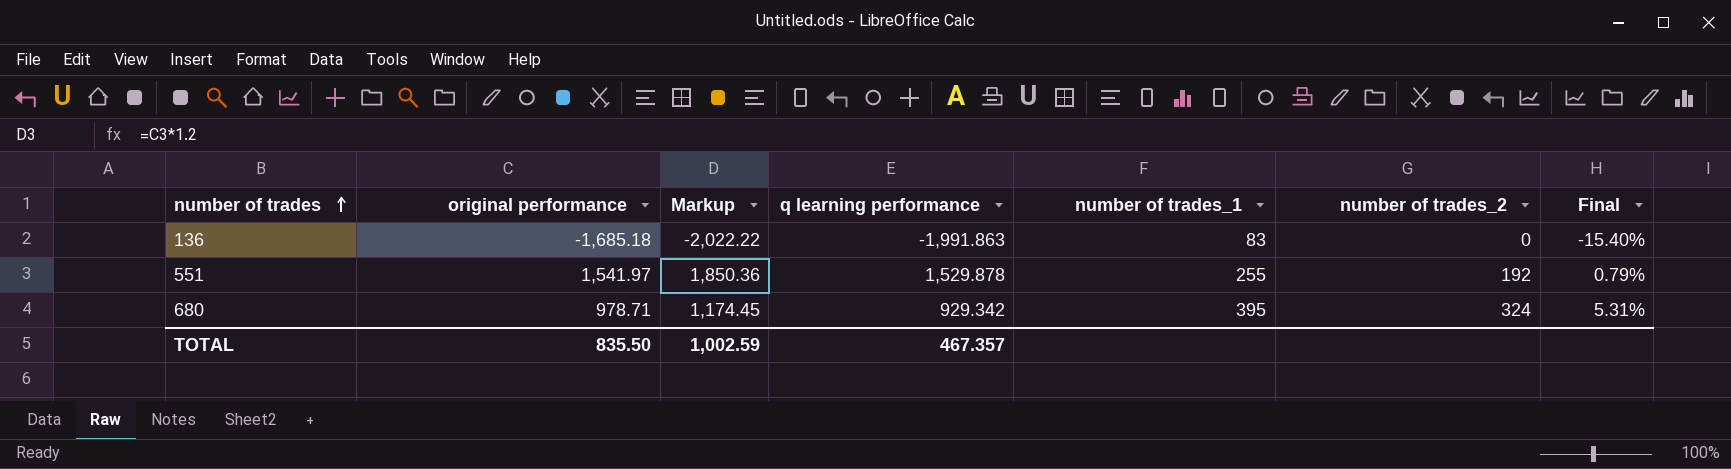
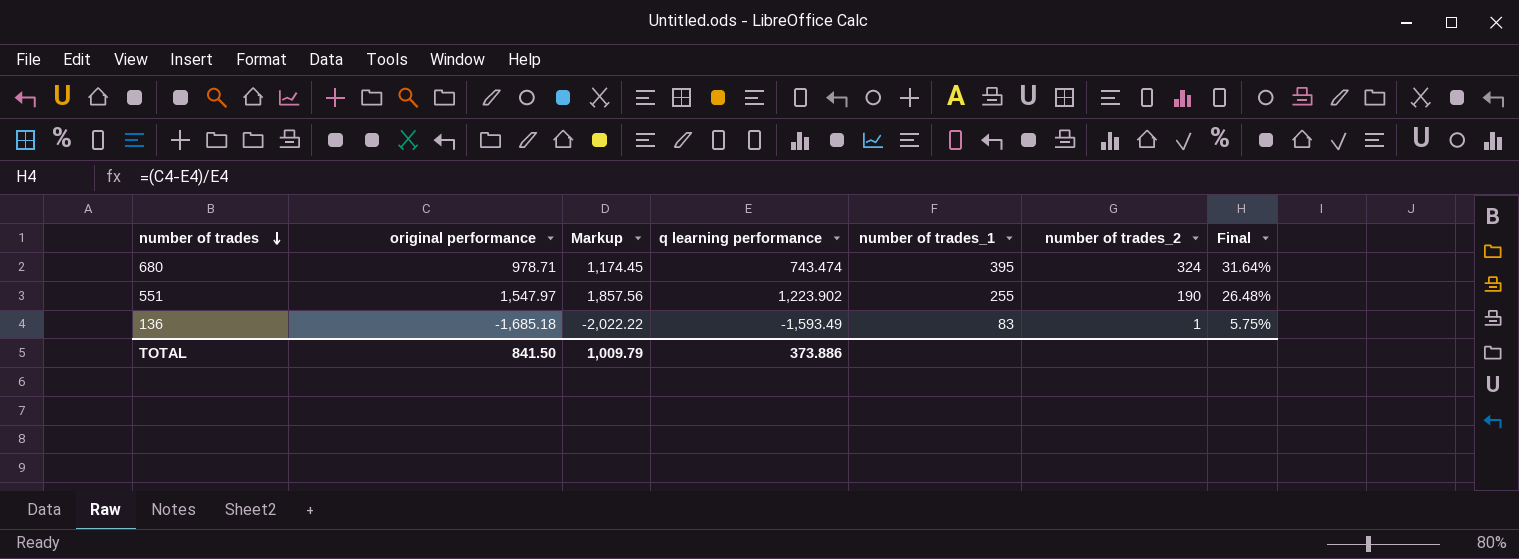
row order: number of trades ascending -> number of trades descending
680 | q learning performance: 929.342 -> 743.474
680 | Final: 5.31% -> 31.64%
551 | original performance: 1,541.97 -> 1,547.97
551 | Markup: 1,850.36 -> 1,857.56
551 | q learning performance: 1,529.878 -> 1,223.902
551 | number of trades_2: 192 -> 190
551 | Final: 0.79% -> 26.48%
136 | q learning performance: -1,991.863 -> -1,593.49
136 | number of trades_2: 0 -> 1
136 | Final: -15.40% -> 5.75%
TOTAL | original performance: 835.50 -> 841.50
TOTAL | Markup: 1,002.59 -> 1,009.79
TOTAL | q learning performance: 467.357 -> 373.886

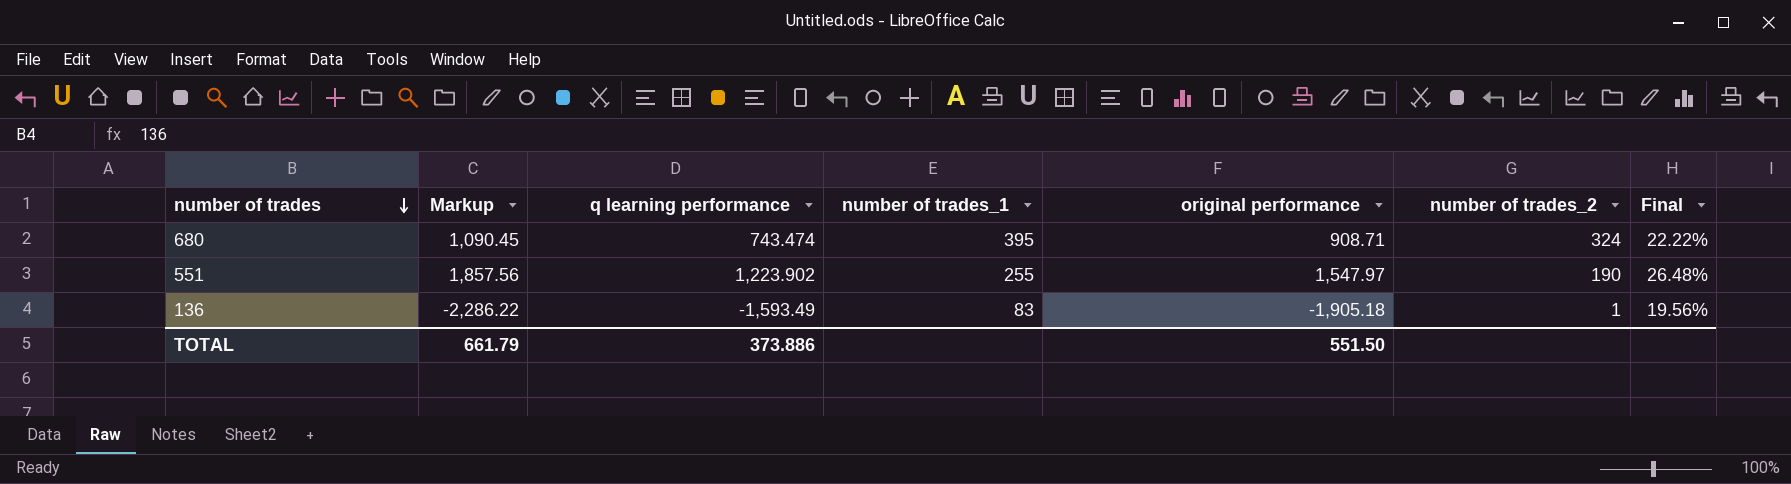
column original performance | position: 2 -> 5
680 | Markup: 1,174.45 -> 1,090.45
680 | original performance: 978.71 -> 908.71
680 | Final: 31.64% -> 22.22%
136 | Markup: -2,022.22 -> -2,286.22
136 | original performance: -1,685.18 -> -1,905.18
136 | Final: 5.75% -> 19.56%
TOTAL | Markup: 1,009.79 -> 661.79
TOTAL | original performance: 841.50 -> 551.50

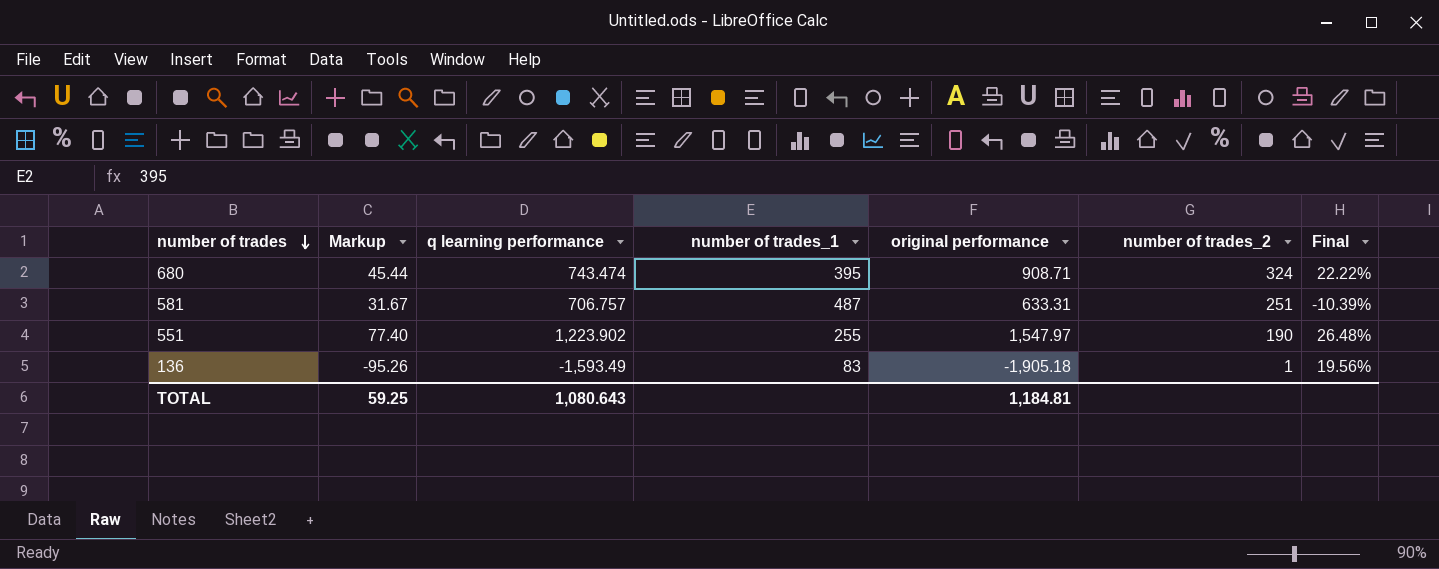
column Markup | formula: [original performance] * 1.2 -> [original performance] * 0.05
row 581: none -> 31.67 | 706.757 | 487 | 633.31 | 251 | -10.39%
TOTAL | Markup: 661.79 -> 59.25
TOTAL | q learning performance: 373.886 -> 1,080.643
TOTAL | original performance: 551.50 -> 1,184.81

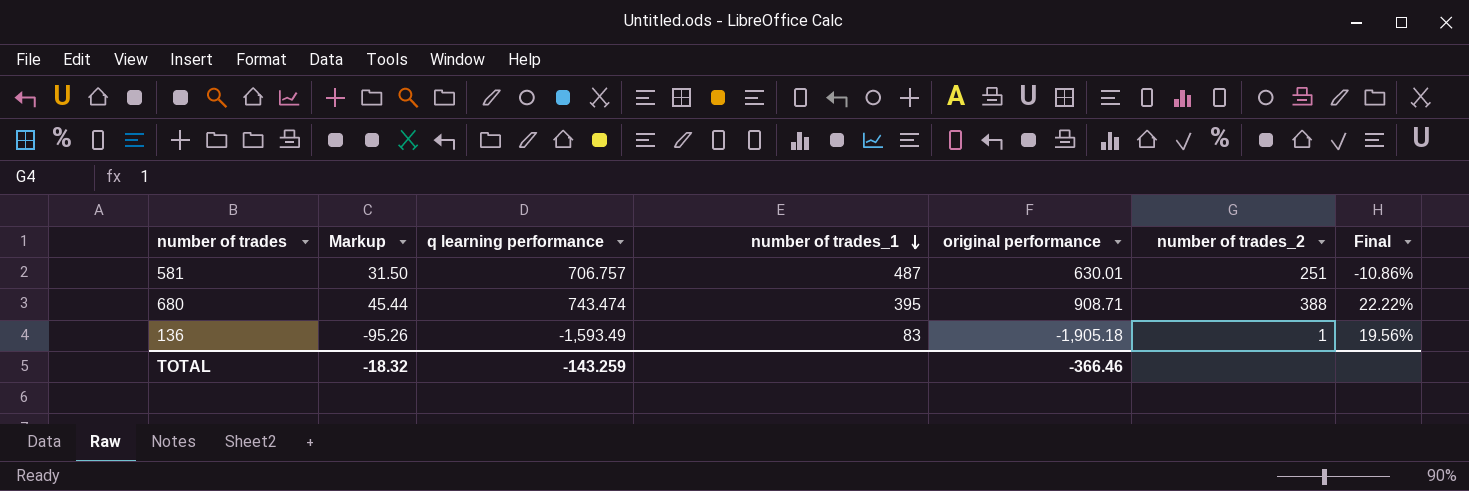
row order: number of trades descending -> number of trades_1 descending
row 551: 77.40 | 1,223.902 | 255 | 1,547.97 | 190 | 26.48% -> none
581 | Markup: 31.67 -> 31.50
581 | original performance: 633.31 -> 630.01
581 | Final: -10.39% -> -10.86%
680 | number of trades_2: 324 -> 388
TOTAL | Markup: 59.25 -> -18.32
TOTAL | q learning performance: 1,080.643 -> -143.259
TOTAL | original performance: 1,184.81 -> -366.46

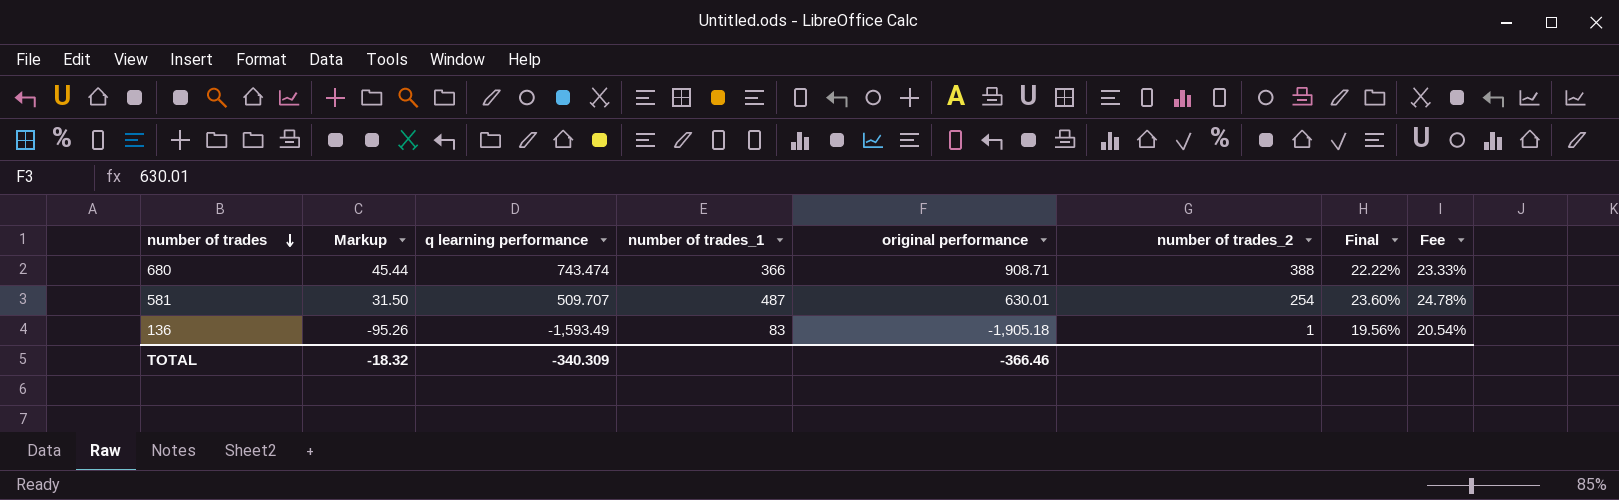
row order: number of trades_1 descending -> number of trades descending
column Fee | formula: none -> [Final] * 1.05
680 | number of trades_1: 395 -> 366
581 | q learning performance: 706.757 -> 509.707
581 | number of trades_2: 251 -> 254
581 | Final: -10.86% -> 23.60%
TOTAL | q learning performance: -143.259 -> -340.309

